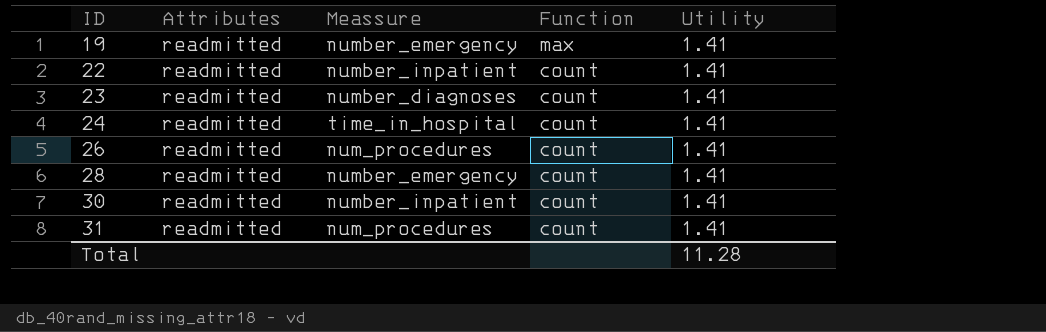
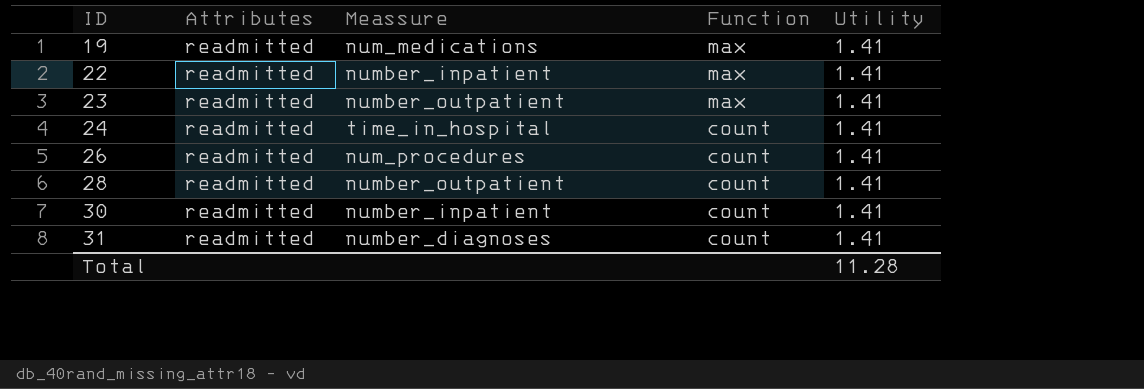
19 | Meassure: number_emergency -> num_medications
22 | Function: count -> max
23 | Meassure: number_diagnoses -> number_outpatient
23 | Function: count -> max
28 | Meassure: number_emergency -> number_outpatient
31 | Meassure: num_procedures -> number_diagnoses

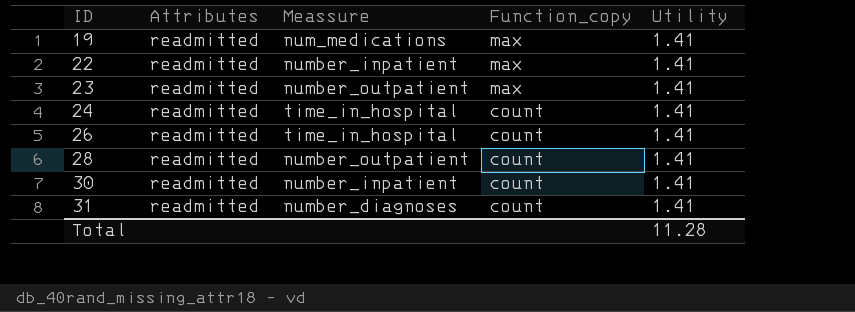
column name: Function -> Function_copy
26 | Meassure: num_procedures -> time_in_hospital

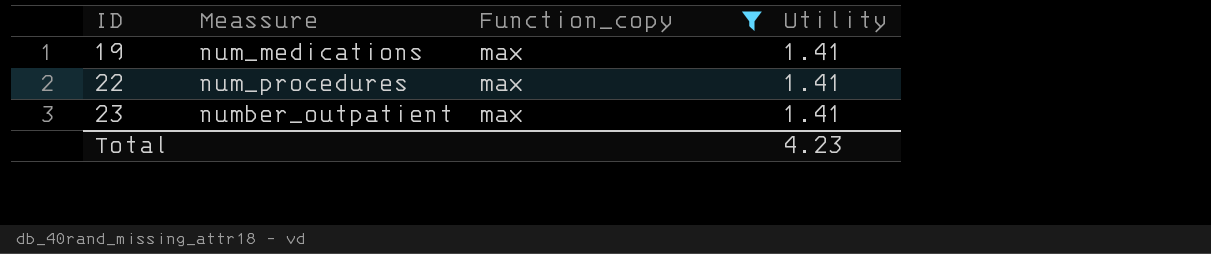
filter: none -> Function_copy = max
column Attributes | position: 2 -> none
22 | Meassure: number_inpatient -> num_procedures
Total | Utility: 11.28 -> 4.23

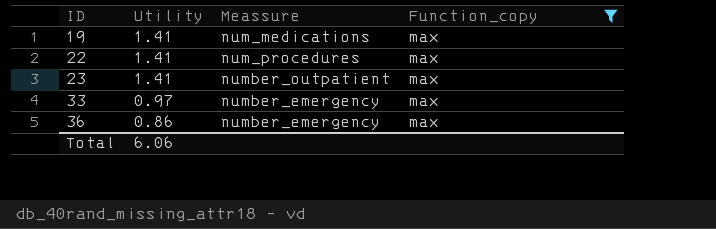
column Utility | position: 4 -> 2
row 33: none -> 0.97 | number_emergency | max
row 36: none -> 0.86 | number_emergency | max
Total | Utility: 4.23 -> 6.06

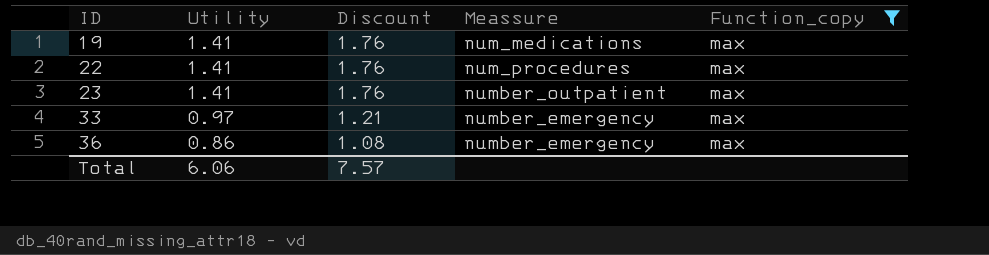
column Discount | formula: none -> [Utility] * 1.25

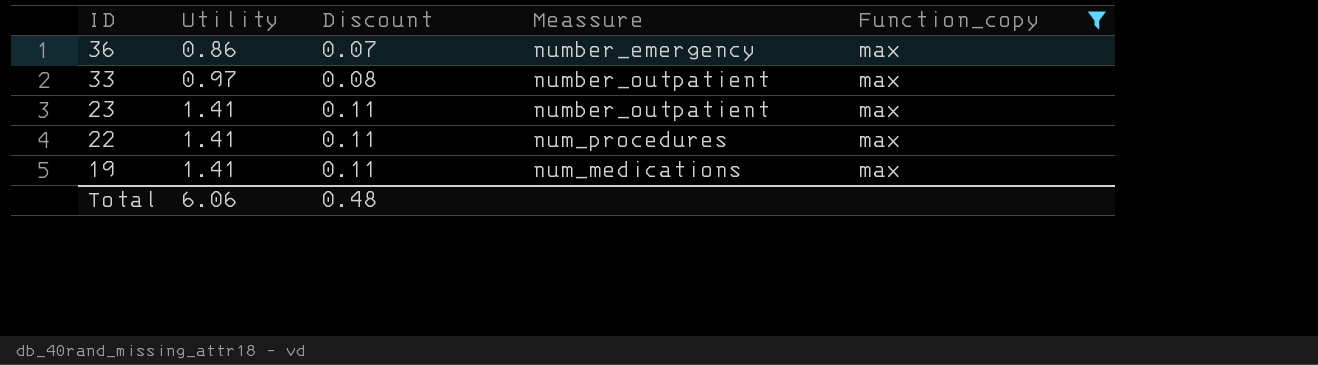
row order: ID ascending -> ID descending
column Discount | formula: [Utility] * 1.25 -> [Utility] * 0.08
33 | Meassure: number_emergency -> number_outpatient
Total | Discount: 7.57 -> 0.48

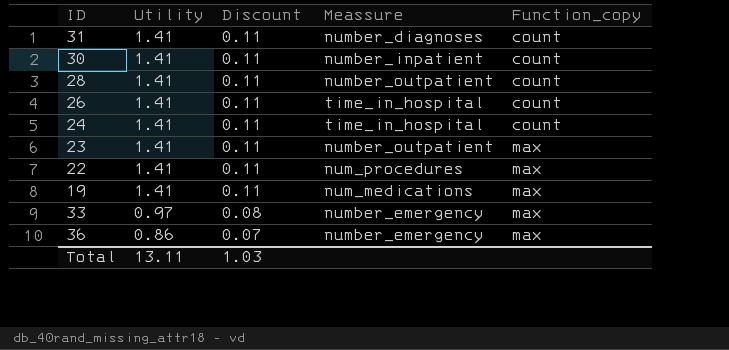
filter: Function_copy = max -> none
row order: ID descending -> Utility descending
33 | Meassure: number_outpatient -> number_emergency
Total | Utility: 6.06 -> 13.11
Total | Discount: 0.48 -> 1.03

